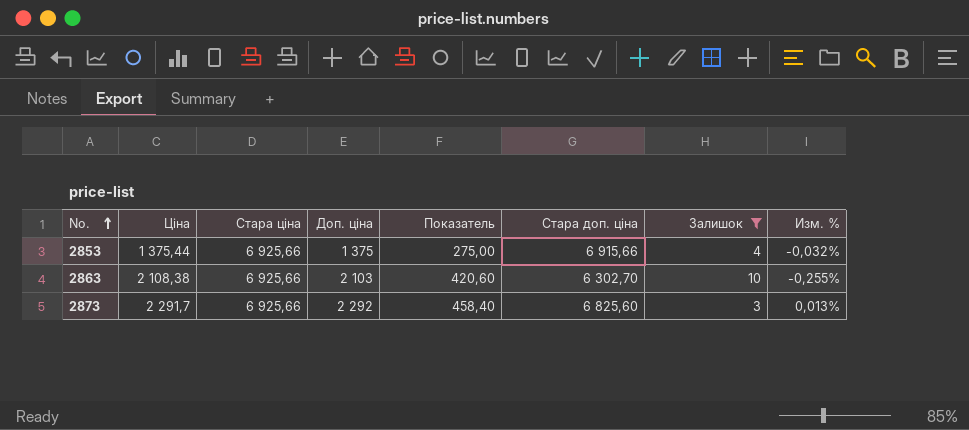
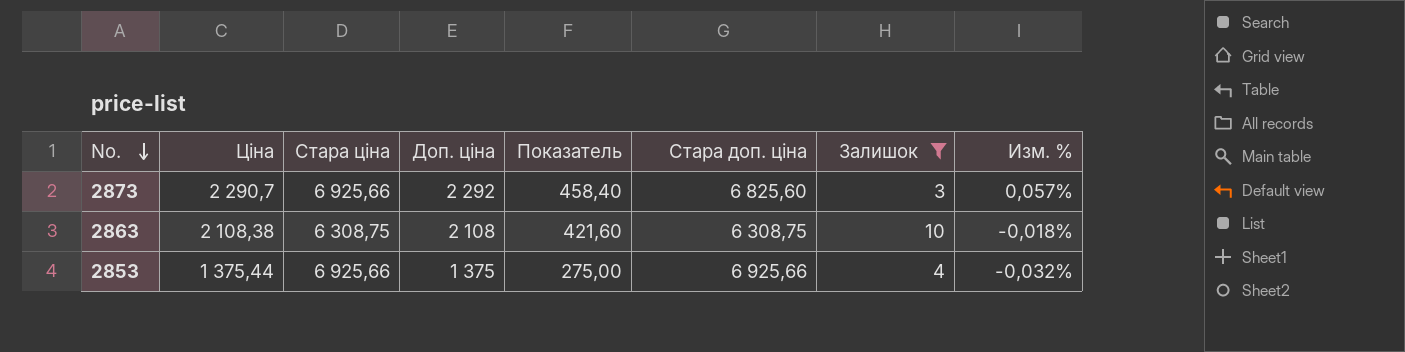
row order: No. ascending -> No. descending
2873 | Ціна: 2 291,7 -> 2 290,7
2873 | Изм. %: 0,013% -> 0,057%
2863 | Стара ціна: 6 925,66 -> 6 308,75
2863 | Доп. ціна: 2 103 -> 2 108
2863 | Показатель: 420,60 -> 421,60
2863 | Стара доп. ціна: 6 302,70 -> 6 308,75
2863 | Изм. %: -0,255% -> -0,018%
2853 | Стара доп. ціна: 6 915,66 -> 6 925,66

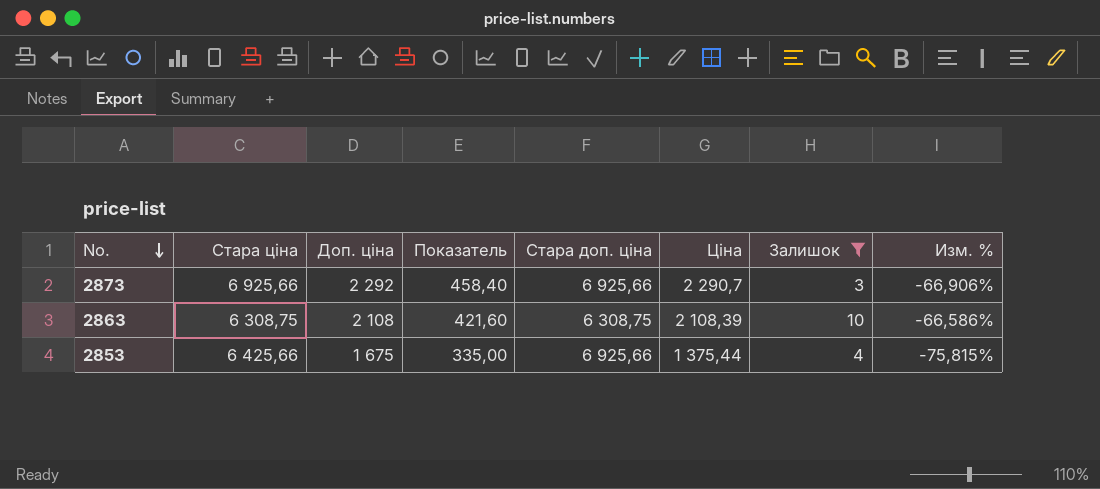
column Ціна | position: 2 -> 6
column Изм. % | formula: ([Доп. ціна] - [Ціна]) / [Ціна] -> ([Доп. ціна] - [Стара доп. ціна]) / [Стара доп. ціна]
2873 | Стара доп. ціна: 6 825,60 -> 6 925,66
2863 | Ціна: 2 108,38 -> 2 108,39
2853 | Стара ціна: 6 925,66 -> 6 425,66
2853 | Доп. ціна: 1 375 -> 1 675
2853 | Показатель: 275,00 -> 335,00

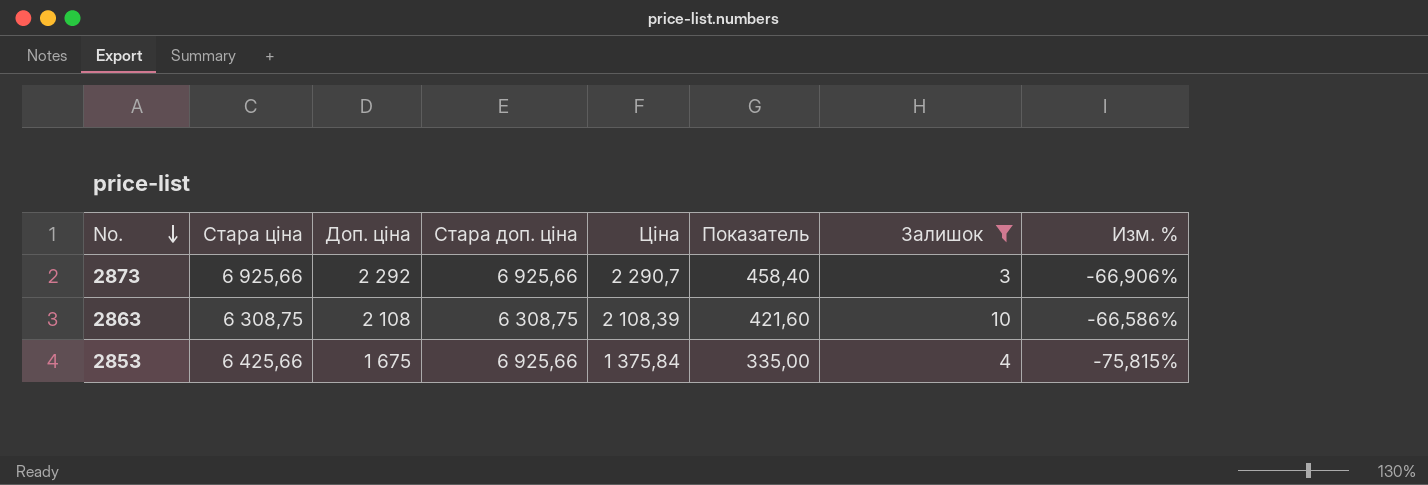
column Показатель | position: 4 -> 6
2853 | Ціна: 1 375,44 -> 1 375,84

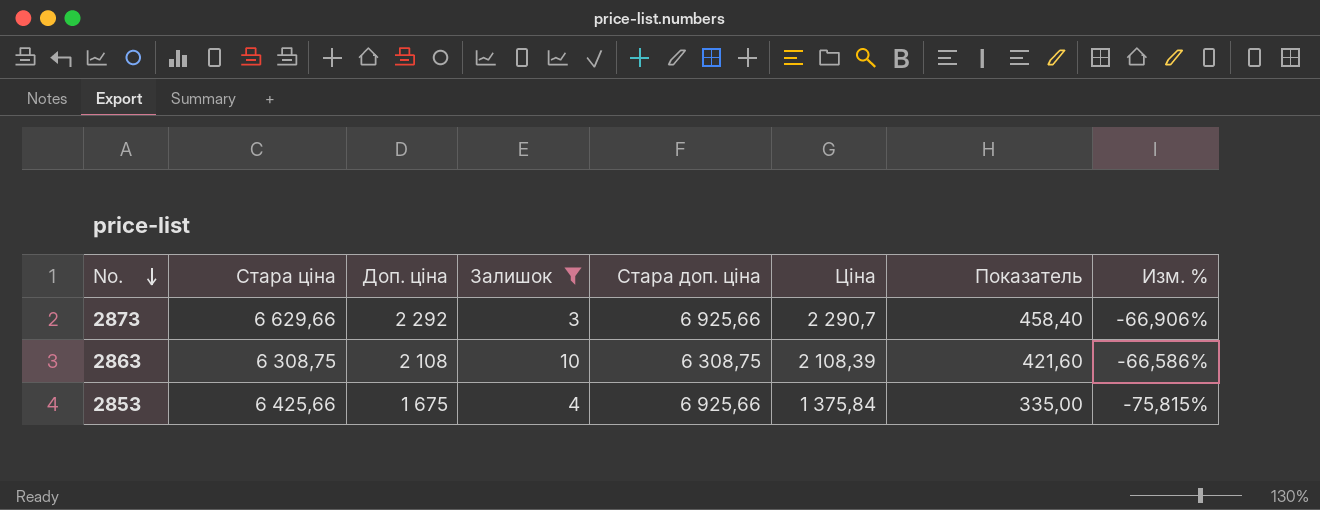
column Залишок | position: 7 -> 4
2873 | Стара ціна: 6 925,66 -> 6 629,66

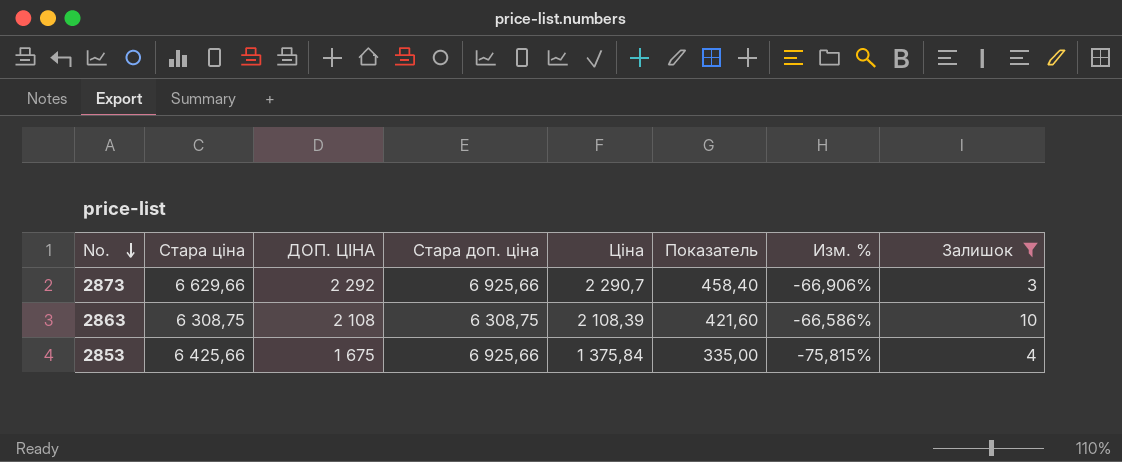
column name: Доп. ціна -> ДОП. ЦІНА
column Залишок | position: 4 -> 8

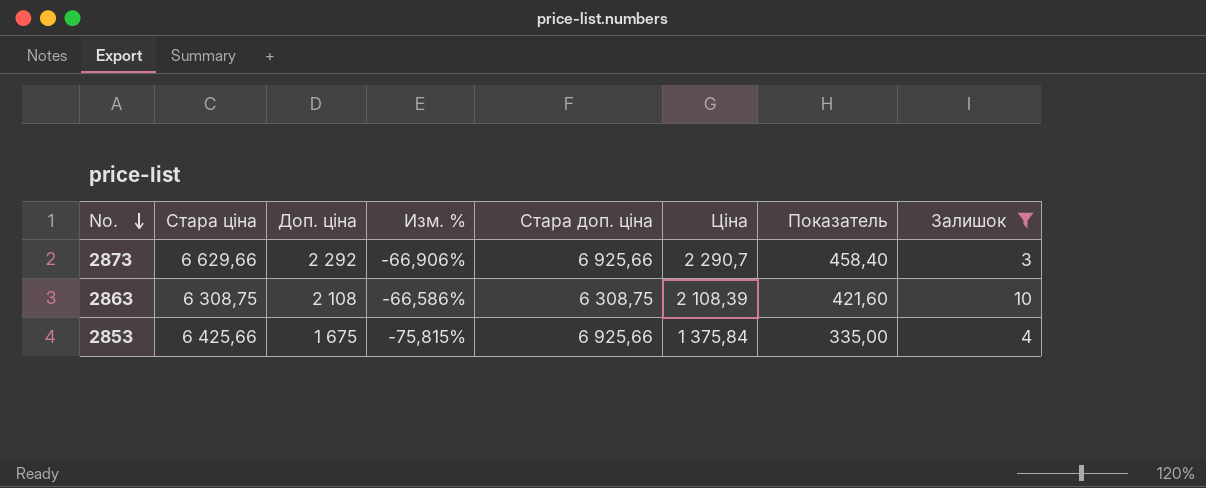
column name: ДОП. ЦІНА -> Доп. ціна
column Изм. % | position: 7 -> 4

